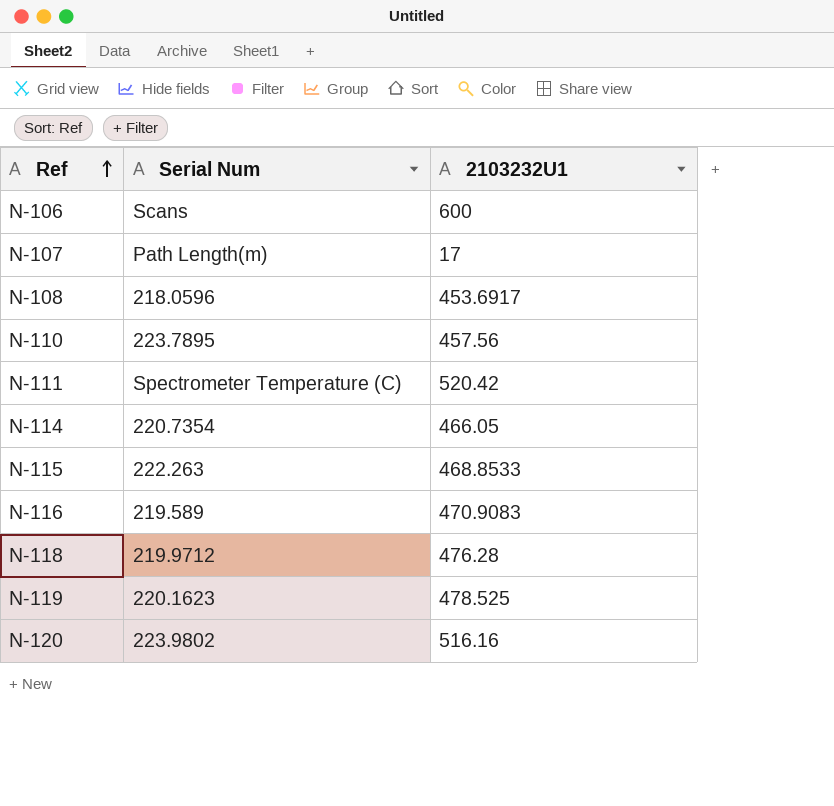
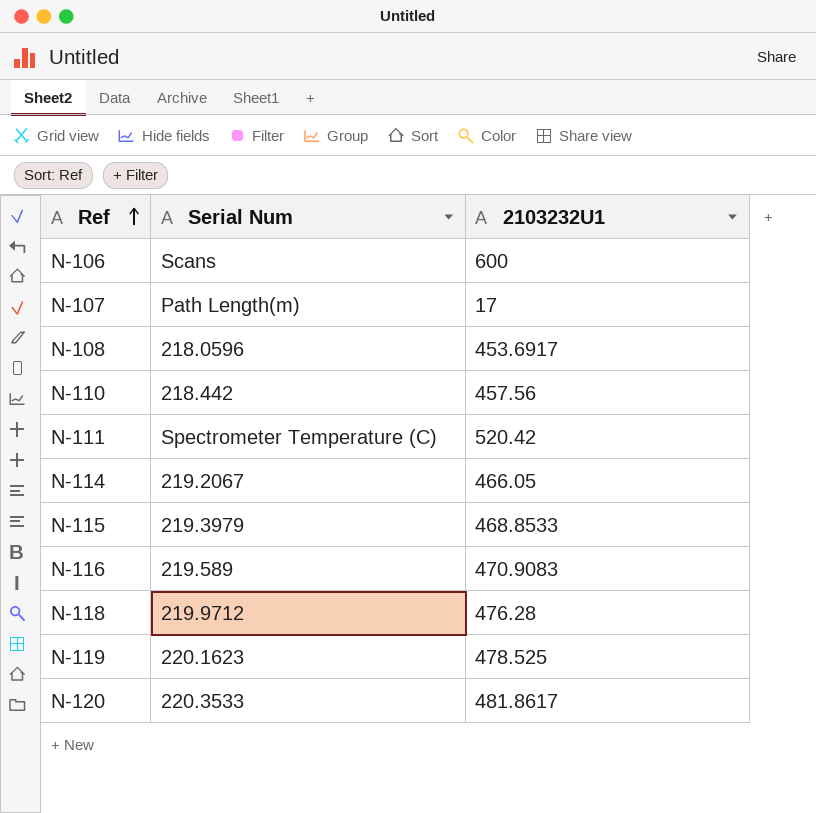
N-110 | Serial Num: 223.7895 -> 218.442
N-114 | Serial Num: 220.7354 -> 219.2067
N-115 | Serial Num: 222.263 -> 219.3979
N-120 | Serial Num: 223.9802 -> 220.3533
N-120 | 2103232U1: 516.16 -> 481.8617

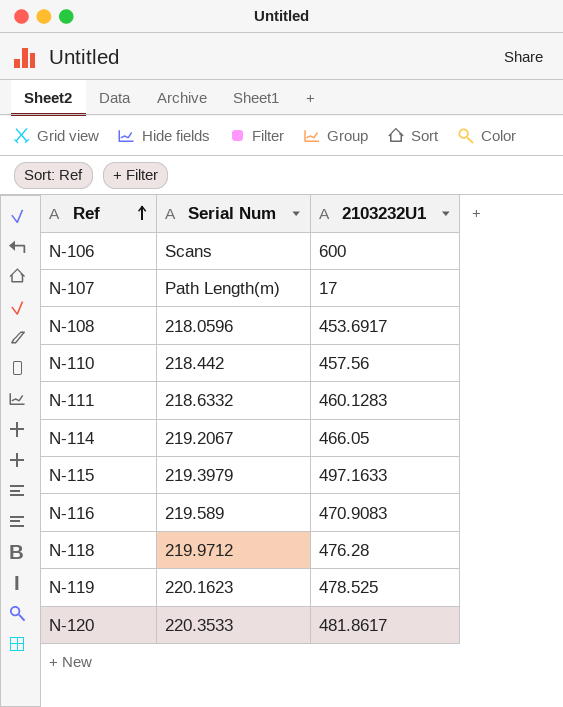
N-111 | Serial Num: Spectrometer Temperature (C) -> 218.6332
N-111 | 2103232U1: 520.42 -> 460.1283
N-115 | 2103232U1: 468.8533 -> 497.1633

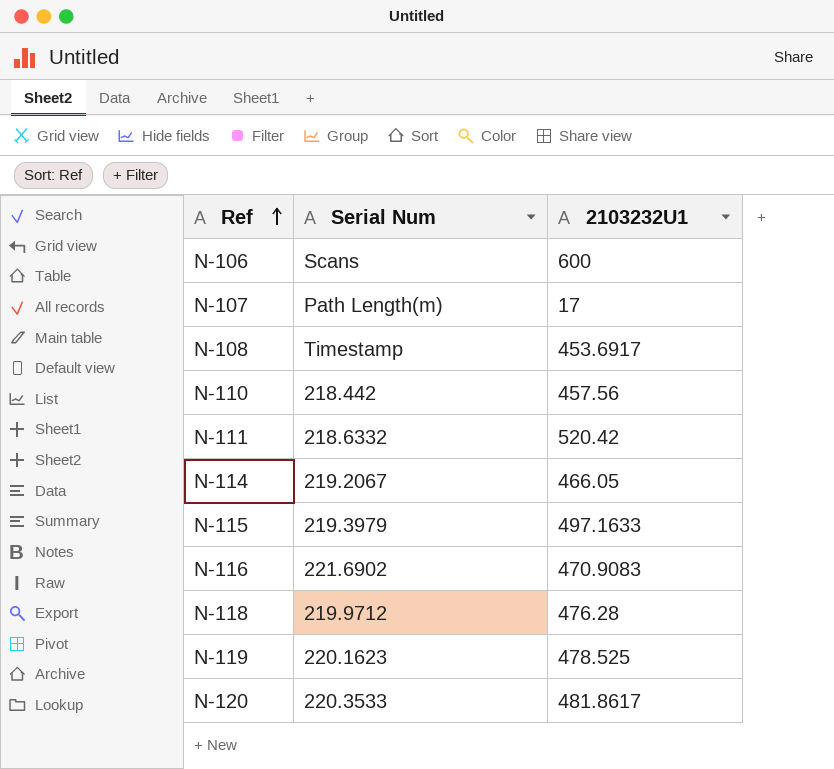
N-108 | Serial Num: 218.0596 -> Timestamp
N-111 | 2103232U1: 460.1283 -> 520.42
N-116 | Serial Num: 219.589 -> 221.6902

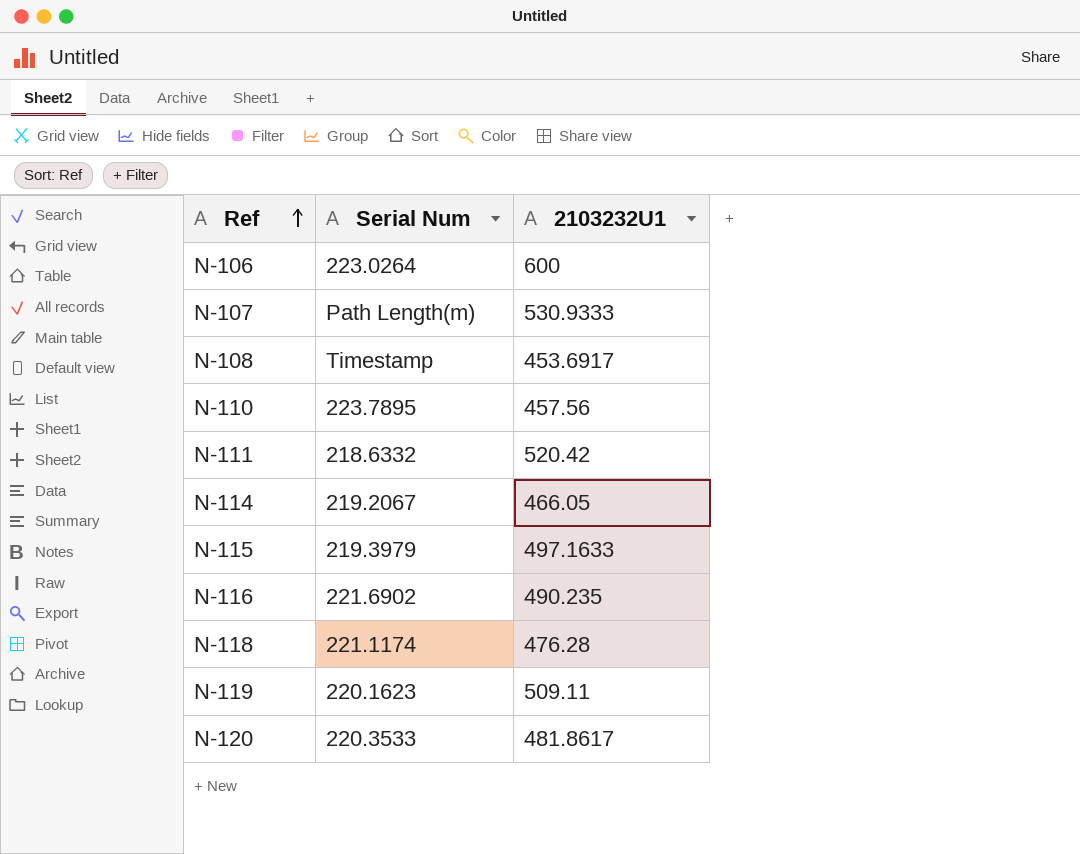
N-106 | Serial Num: Scans -> 223.0264
N-107 | 2103232U1: 17 -> 530.9333
N-110 | Serial Num: 218.442 -> 223.7895
N-116 | 2103232U1: 470.9083 -> 490.235
N-118 | Serial Num: 219.9712 -> 221.1174
N-119 | 2103232U1: 478.525 -> 509.11

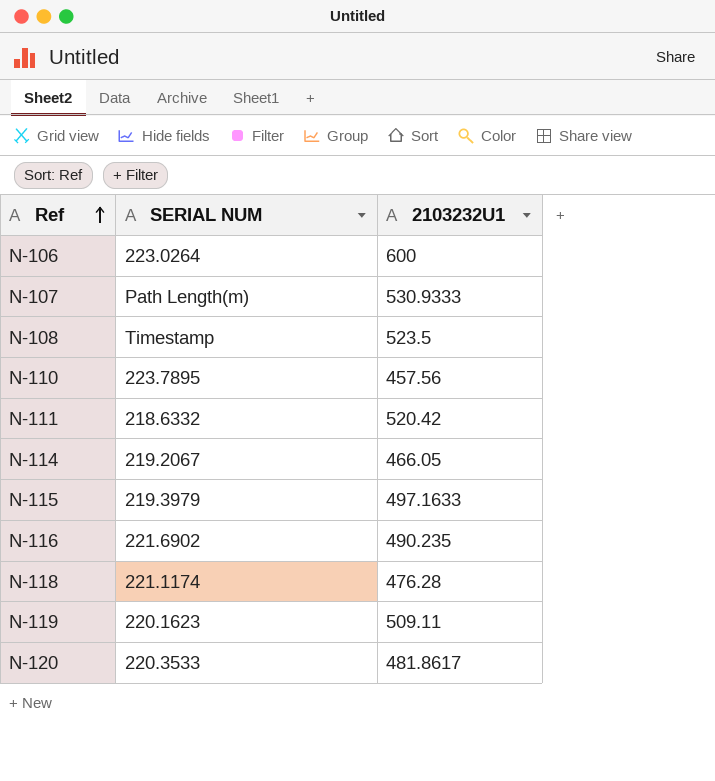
column name: Serial Num -> SERIAL NUM
N-108 | 2103232U1: 453.6917 -> 523.5

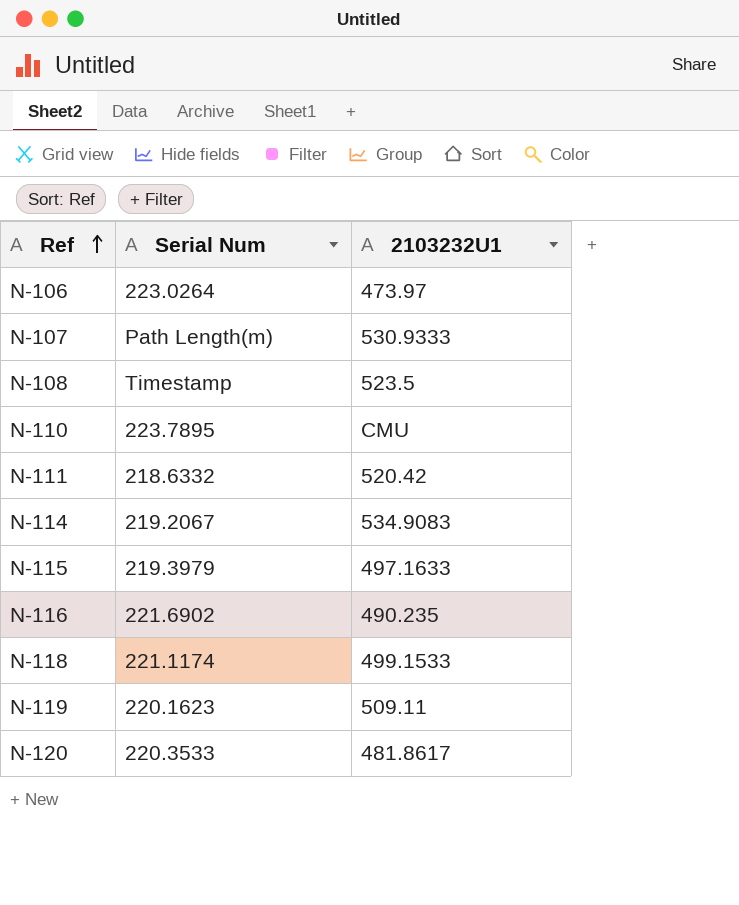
column name: SERIAL NUM -> Serial Num
N-106 | 2103232U1: 600 -> 473.97
N-110 | 2103232U1: 457.56 -> CMU
N-114 | 2103232U1: 466.05 -> 534.9083
N-118 | 2103232U1: 476.28 -> 499.1533

